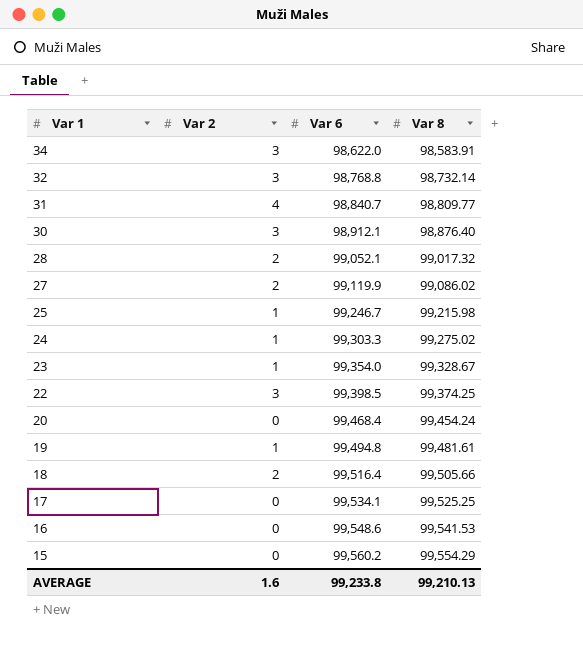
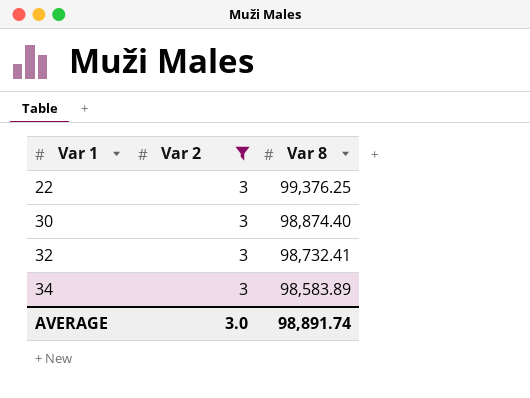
filter: none -> Var 2 = 3
row order: Var 1 descending -> Var 1 ascending
column Var 6 | position: 3 -> none
22 | Var 8: 99,374.25 -> 99,376.25
30 | Var 8: 98,876.40 -> 98,874.40
32 | Var 8: 98,732.14 -> 98,732.41
34 | Var 8: 98,583.91 -> 98,583.89
AVERAGE | Var 2: 1.6 -> 3.0
AVERAGE | Var 8: 99,210.13 -> 98,891.74

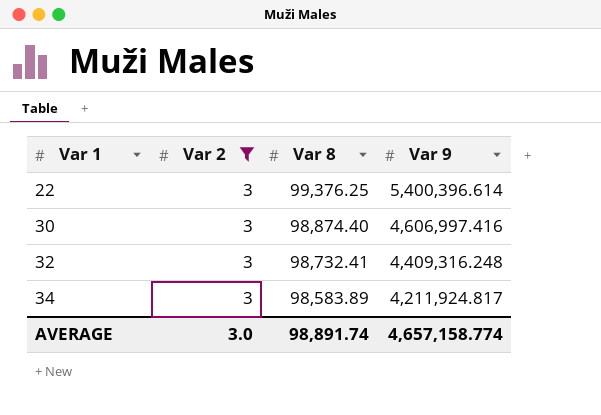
column Var 9 | position: none -> 4

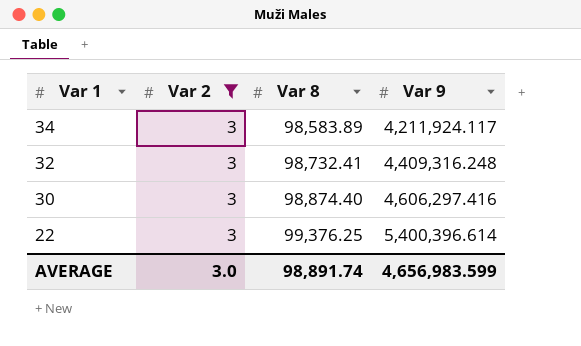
row order: Var 1 ascending -> Var 1 descending
34 | Var 9: 4,211,924.817 -> 4,211,924.117
30 | Var 9: 4,606,997.416 -> 4,606,297.416
AVERAGE | Var 9: 4,657,158.774 -> 4,656,983.599

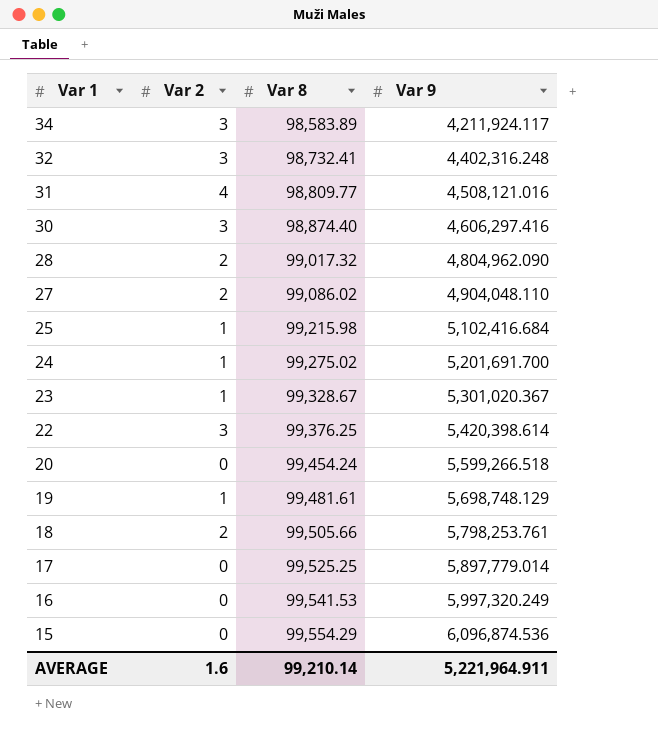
filter: Var 2 = 3 -> none
32 | Var 9: 4,409,316.248 -> 4,402,316.248
22 | Var 9: 5,400,396.614 -> 5,420,398.614
AVERAGE | Var 2: 3.0 -> 1.6
AVERAGE | Var 8: 98,891.74 -> 99,210.14
AVERAGE | Var 9: 4,656,983.599 -> 5,221,964.911

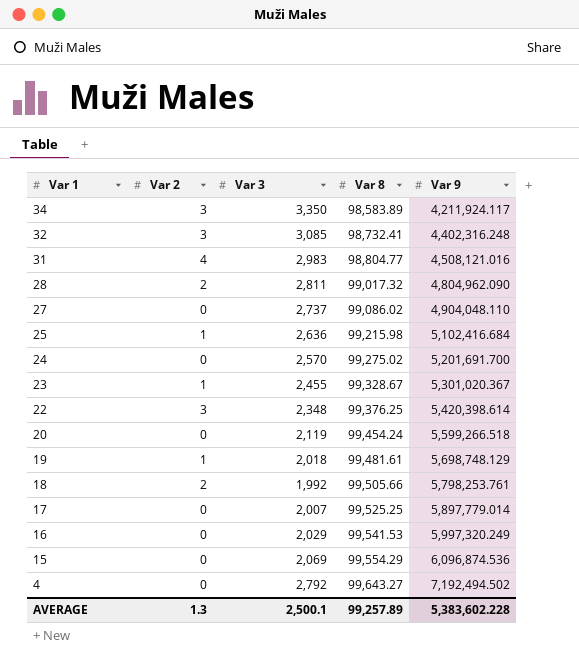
column Var 3 | position: none -> 3
row 30: 3 | 98,874.40 | 4,606,297.416 -> none
31 | Var 8: 98,809.77 -> 98,804.77
27 | Var 2: 2 -> 0
24 | Var 2: 1 -> 0
row 4: none -> 0 | 2,792 | 99,643.27 | 7,192,494.502
AVERAGE | Var 2: 1.6 -> 1.3
AVERAGE | Var 8: 99,210.14 -> 99,257.89
AVERAGE | Var 9: 5,221,964.911 -> 5,383,602.228

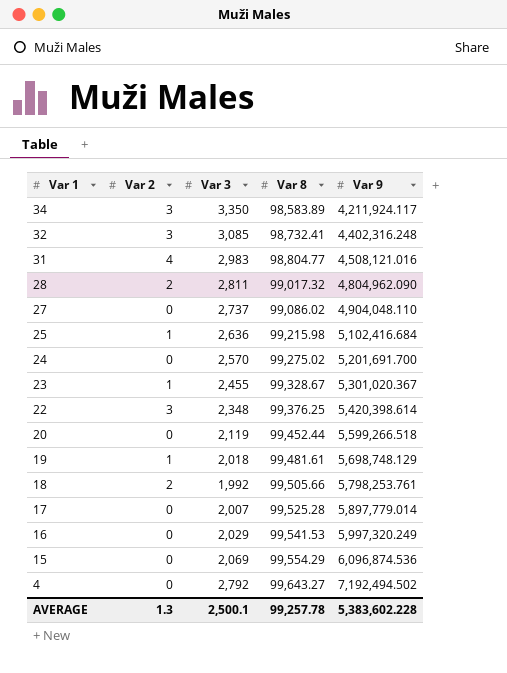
20 | Var 8: 99,454.24 -> 99,452.44
17 | Var 8: 99,525.25 -> 99,525.28
AVERAGE | Var 8: 99,257.89 -> 99,257.78

